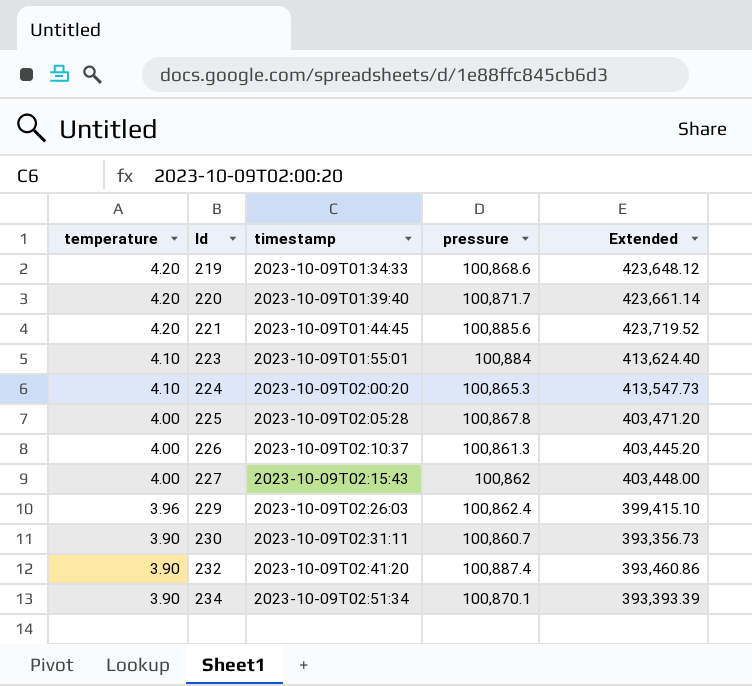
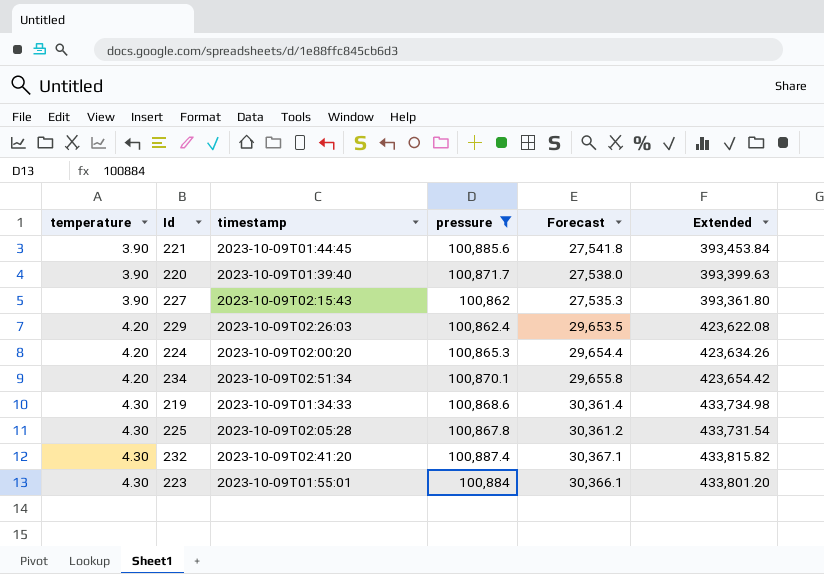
filter: none -> pressure >= 100,862
row order: temperature descending -> temperature ascending
column Forecast | formula: none -> [Extended] * 0.07
221 | temperature: 4.20 -> 3.90
221 | Extended: 423,719.52 -> 393,453.84
220 | temperature: 4.20 -> 3.90
220 | Extended: 423,661.14 -> 393,399.63
227 | temperature: 4.00 -> 3.90
227 | Extended: 403,448.00 -> 393,361.80
229 | temperature: 3.96 -> 4.20
229 | Extended: 399,415.10 -> 423,622.08
224 | temperature: 4.10 -> 4.20
224 | Extended: 413,547.73 -> 423,634.26
234 | temperature: 3.90 -> 4.20
234 | Extended: 393,393.39 -> 423,654.42
219 | temperature: 4.20 -> 4.30
219 | Extended: 423,648.12 -> 433,734.98
225 | temperature: 4.00 -> 4.30
225 | Extended: 403,471.20 -> 433,731.54
232 | temperature: 3.90 -> 4.30
232 | Extended: 393,460.86 -> 433,815.82
223 | temperature: 4.10 -> 4.30
223 | Extended: 413,624.40 -> 433,801.20

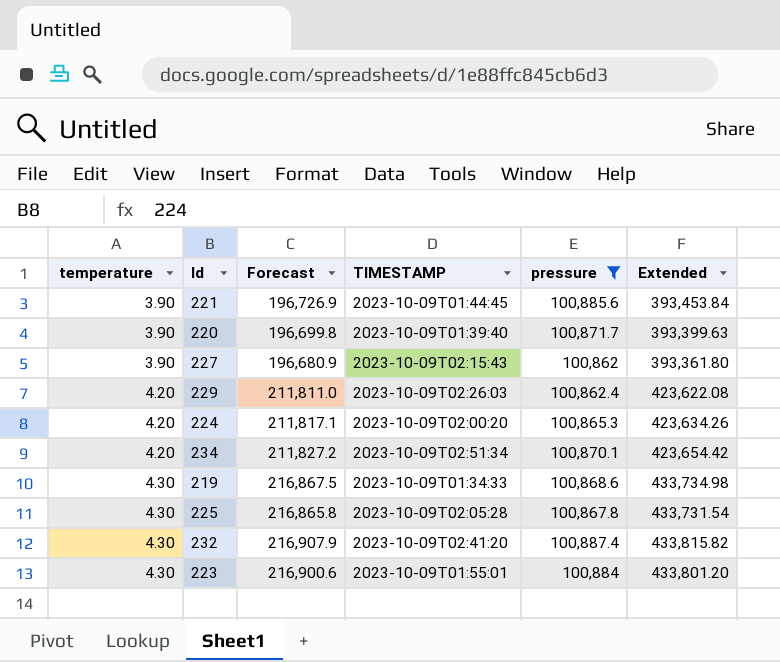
column Forecast | formula: [Extended] * 0.07 -> [Extended] * 0.5
column Forecast | position: 5 -> 3
column name: timestamp -> TIMESTAMP

